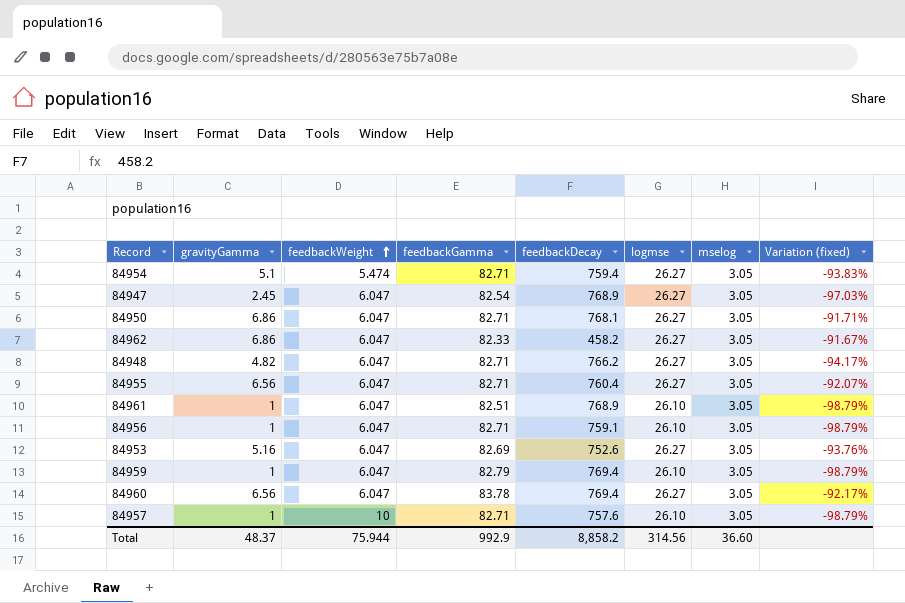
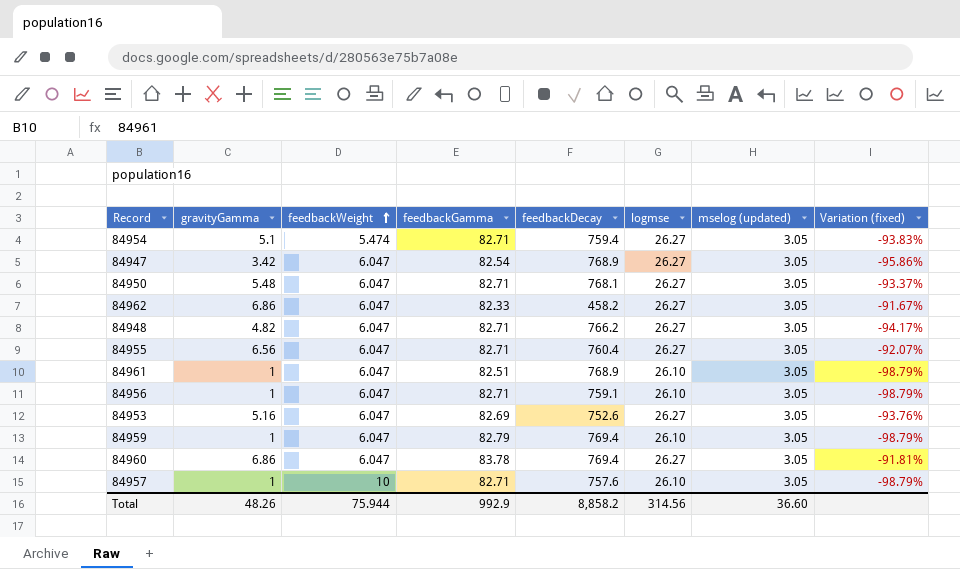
column name: mselog -> mselog (updated)
84947 | gravityGamma: 2.45 -> 3.42
84947 | Variation (fixed): -97.03% -> -95.86%
84950 | gravityGamma: 6.86 -> 5.48
84950 | Variation (fixed): -91.71% -> -93.37%
84960 | gravityGamma: 6.56 -> 6.86
84960 | Variation (fixed): -92.17% -> -91.81%
Total | gravityGamma: 48.37 -> 48.26

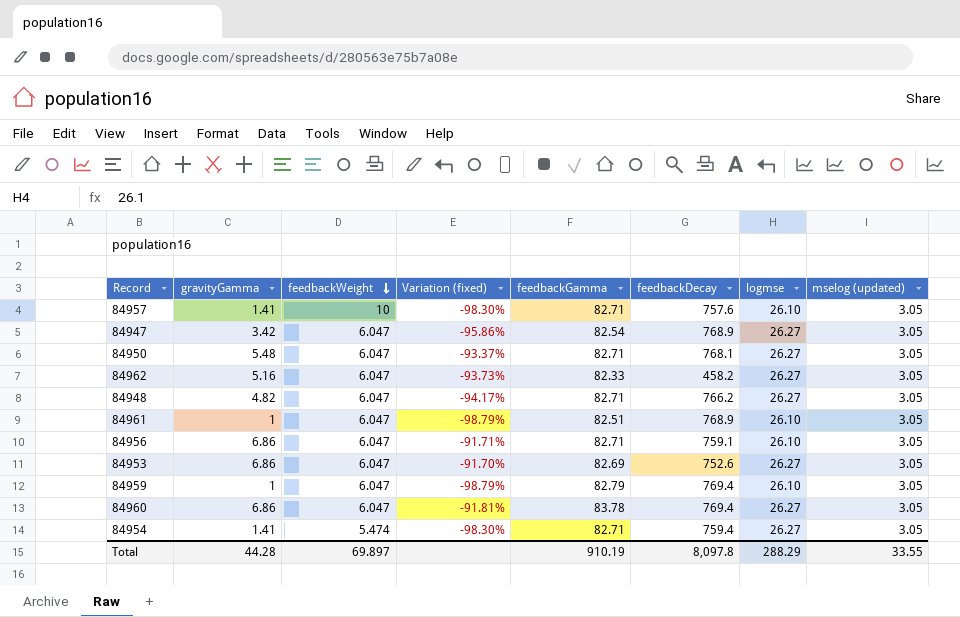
row order: feedbackWeight ascending -> feedbackWeight descending
column Variation (fixed) | position: 8 -> 4
row 84955: 6.56 | 6.047 | 82.71 | 760.4 | 26.27 | 3.05 | -92.07% -> none
84957 | gravityGamma: 1 -> 1.41
84957 | Variation (fixed): -98.79% -> -98.30%
84962 | gravityGamma: 6.86 -> 5.16
84962 | Variation (fixed): -91.67% -> -93.73%
84956 | gravityGamma: 1 -> 6.86
84956 | Variation (fixed): -98.79% -> -91.71%
84953 | gravityGamma: 5.16 -> 6.86
84953 | Variation (fixed): -93.76% -> -91.70%
84954 | gravityGamma: 5.1 -> 1.41
84954 | Variation (fixed): -93.83% -> -98.30%
Total | gravityGamma: 48.26 -> 44.28
Total | feedbackWeight: 75.944 -> 69.897
Total | feedbackGamma: 992.9 -> 910.19
Total | feedbackDecay: 8,858.2 -> 8,097.8
Total | logmse: 314.56 -> 288.29
Total | mselog (updated): 36.60 -> 33.55

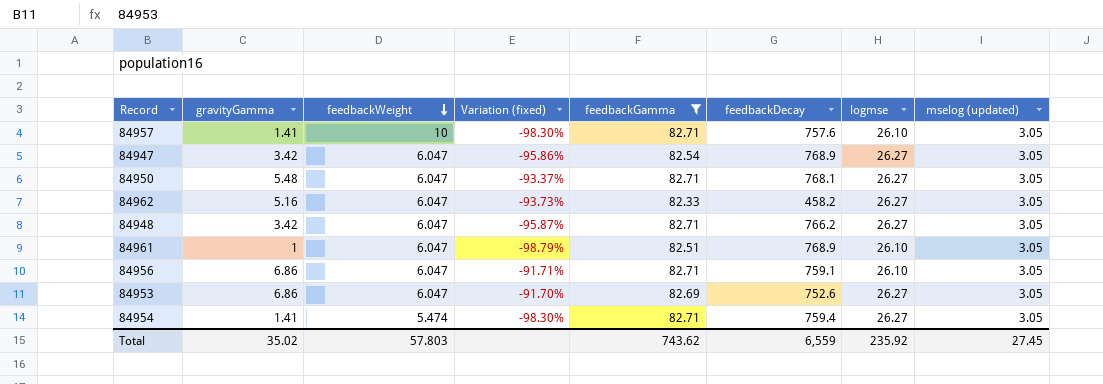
filter: none -> feedbackGamma <= 82.71
84948 | gravityGamma: 4.82 -> 3.42
84948 | Variation (fixed): -94.17% -> -95.87%
Total | gravityGamma: 44.28 -> 35.02
Total | feedbackWeight: 69.897 -> 57.803
Total | feedbackGamma: 910.19 -> 743.62
Total | feedbackDecay: 8,097.8 -> 6,559
Total | logmse: 288.29 -> 235.92
Total | mselog (updated): 33.55 -> 27.45

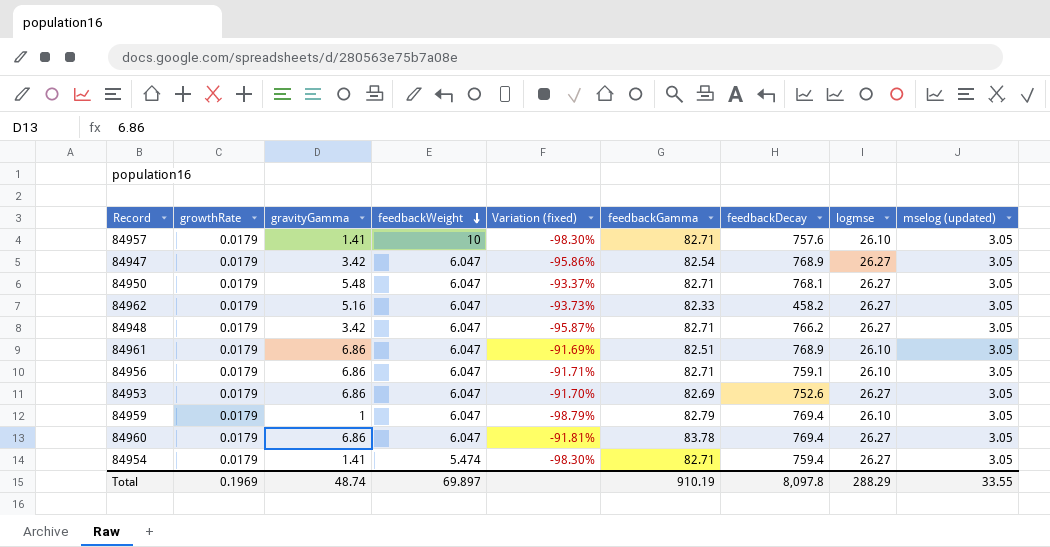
filter: feedbackGamma <= 82.71 -> none
column growthRate | position: none -> 2
84961 | gravityGamma: 1 -> 6.86
84961 | Variation (fixed): -98.79% -> -91.69%
Total | gravityGamma: 35.02 -> 48.74
Total | feedbackWeight: 57.803 -> 69.897
Total | feedbackGamma: 743.62 -> 910.19
Total | feedbackDecay: 6,559 -> 8,097.8
Total | logmse: 235.92 -> 288.29
Total | mselog (updated): 27.45 -> 33.55

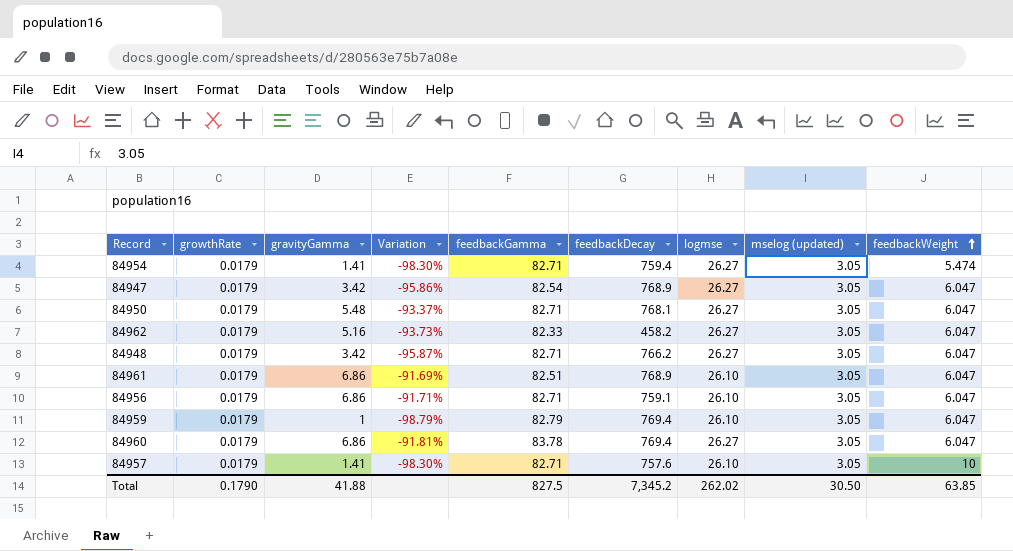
row order: feedbackWeight descending -> feedbackWeight ascending
column name: Variation (fixed) -> Variation
column feedbackWeight | position: 4 -> 9
row 84953: 0.0179 | 6.86 | 6.047 | -91.70% | 82.69 | 752.6 | 26.27 | 3.05 -> none
Total | growthRate: 0.1969 -> 0.1790
Total | gravityGamma: 48.74 -> 41.88
Total | feedbackGamma: 910.19 -> 827.5
Total | feedbackDecay: 8,097.8 -> 7,345.2
Total | logmse: 288.29 -> 262.02
Total | mselog (updated): 33.55 -> 30.50
Total | feedbackWeight: 69.897 -> 63.85

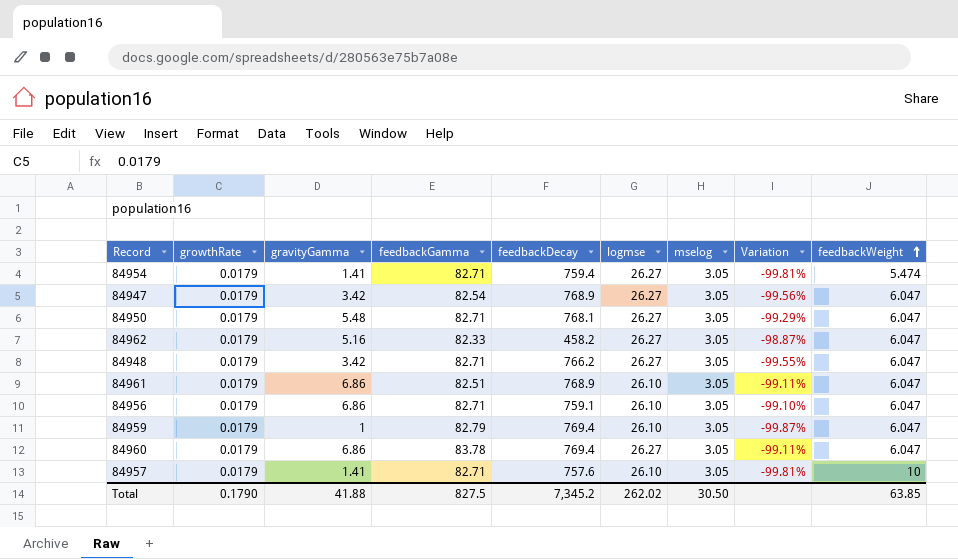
column name: mselog (updated) -> mselog
column Variation | formula: ([gravityGamma] - [feedbackGamma]) / [feedbackGamma] -> ([gravityGamma] - [feedbackDecay]) / [feedbackDecay]
column Variation | position: 4 -> 8

